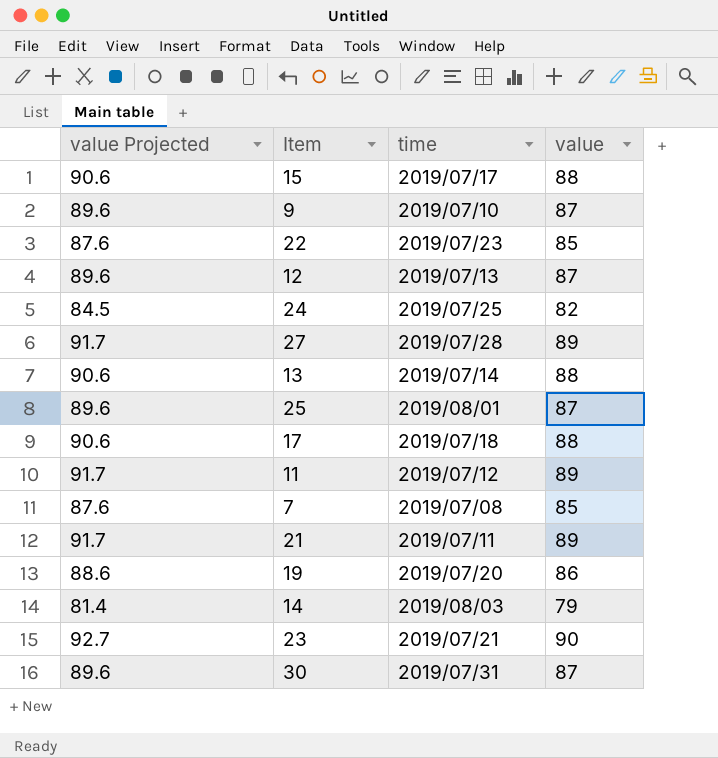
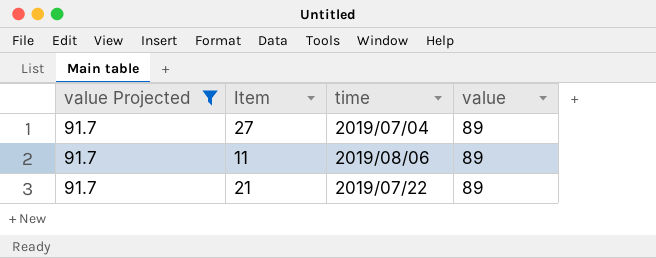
filter: none -> value Projected = 91.7
27 | time: 2019/07/28 -> 2019/07/04
11 | time: 2019/07/12 -> 2019/08/06
21 | time: 2019/07/11 -> 2019/07/22

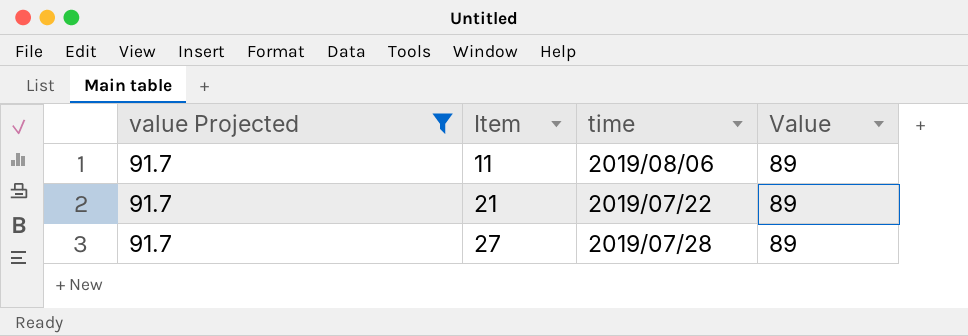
row order: none -> Item ascending
column name: value -> Value
27 | time: 2019/07/04 -> 2019/07/28

